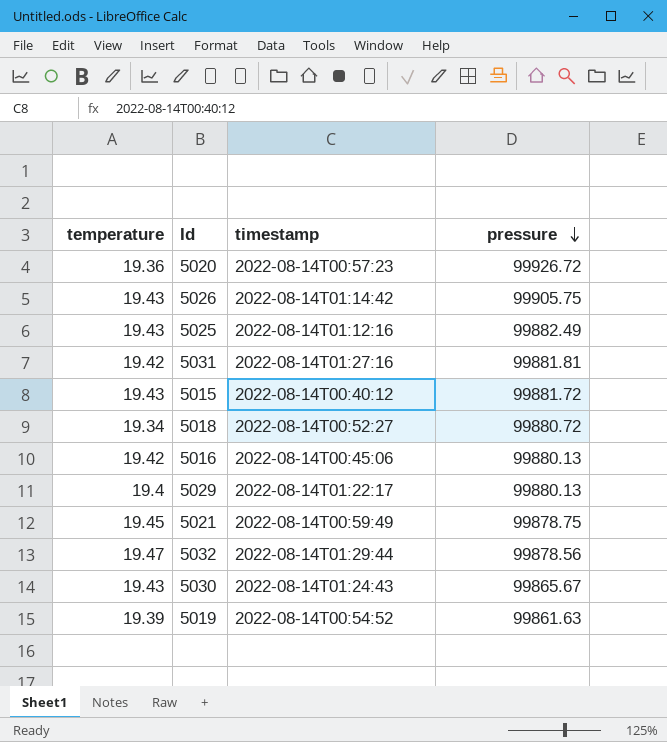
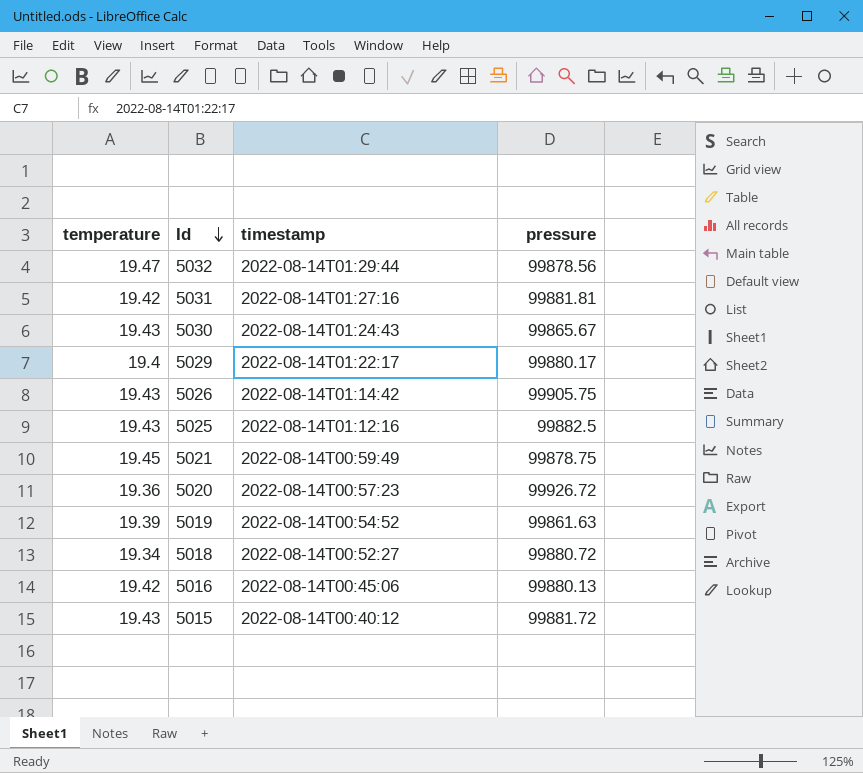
row order: pressure descending -> Id descending
5029 | pressure: 99880.13 -> 99880.17
5025 | pressure: 99882.49 -> 99882.5

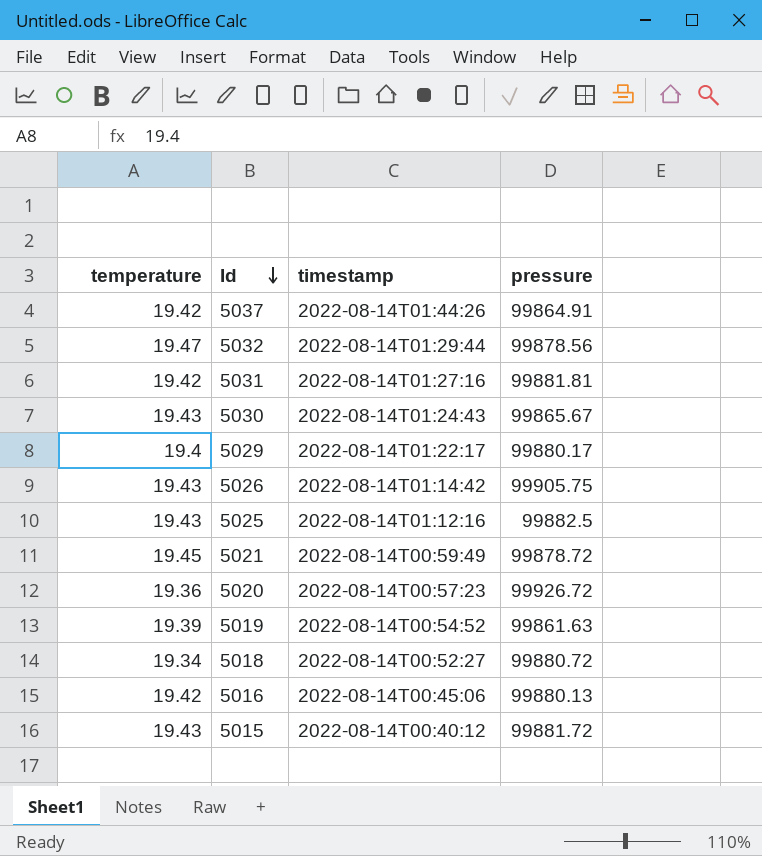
row 5037: none -> 19.42 | 2022-08-14T01:44:26 | 99864.91
5021 | pressure: 99878.75 -> 99878.72

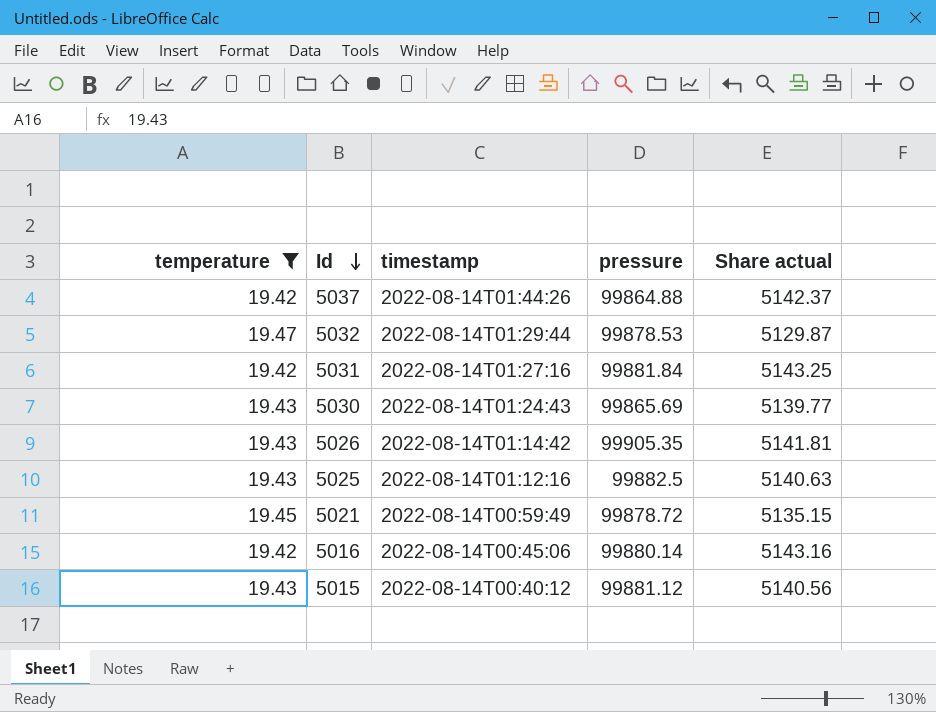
filter: none -> temperature >= 19.42
column Share actual | formula: none -> [pressure] / [temperature]
5037 | pressure: 99864.91 -> 99864.88
5032 | pressure: 99878.56 -> 99878.53
5031 | pressure: 99881.81 -> 99881.84
5030 | pressure: 99865.67 -> 99865.69
5026 | pressure: 99905.75 -> 99905.35
5016 | pressure: 99880.13 -> 99880.14
5015 | pressure: 99881.72 -> 99881.12

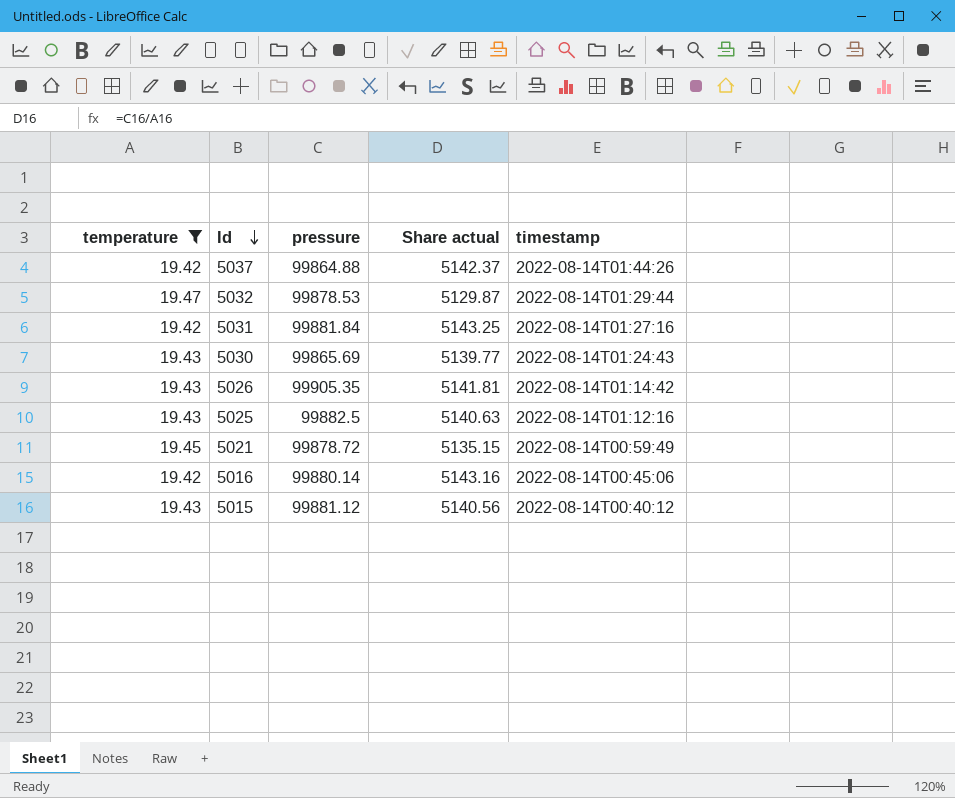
column timestamp | position: 3 -> 5

